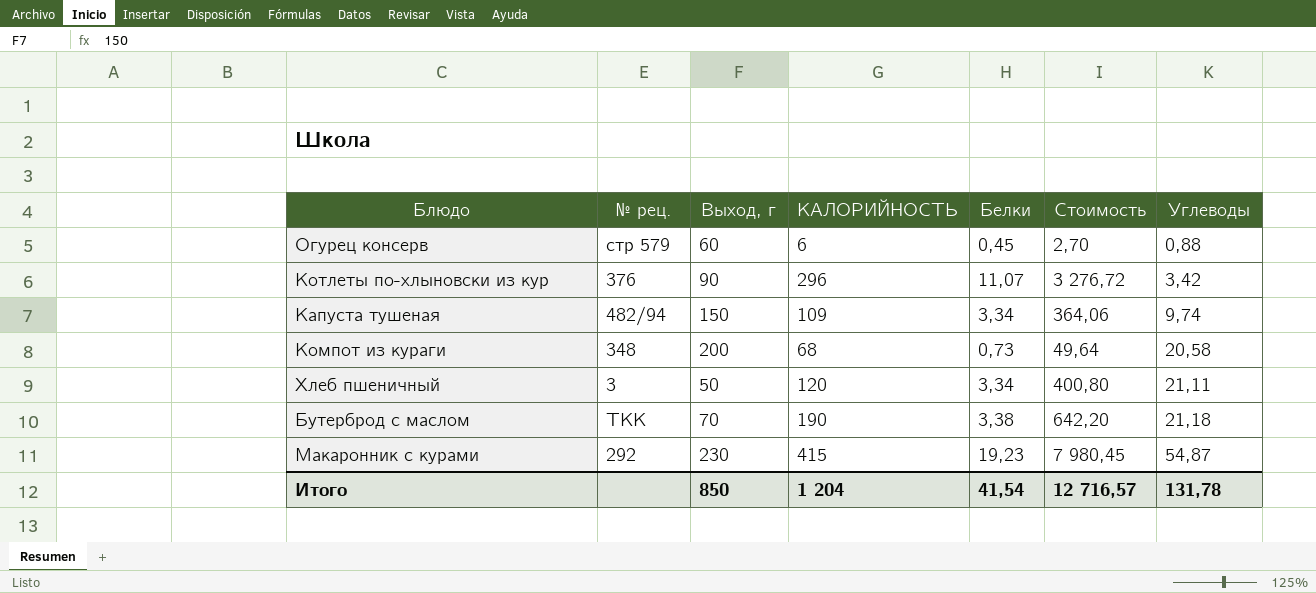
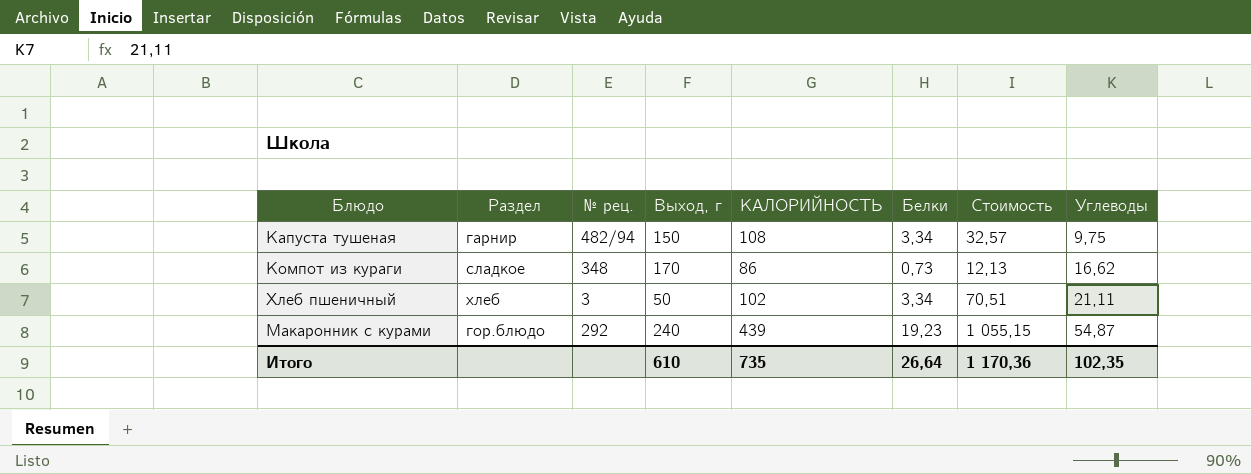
column Раздел | position: none -> 2
column Стоимость | formula: [КАЛОРИЙНОСТЬ] * [Белки] -> [Белки] * [Углеводы]
row Огурец консерв: стр 579 | 60 | 6 | 0,45 | 2,70 | 0,88 -> none
row Котлеты по-хлыновски из кур: 376 | 90 | 296 | 11,07 | 3 276,72 | 3,42 -> none
row Бутерброд с маслом: ТКК | 70 | 190 | 3,38 | 642,20 | 21,18 -> none
Капуста тушеная | КАЛОРИЙНОСТЬ: 109 -> 108
Капуста тушеная | Углеводы: 9,74 -> 9,75
Компот из кураги | Выход, г: 200 -> 170
Компот из кураги | КАЛОРИЙНОСТЬ: 68 -> 86
Компот из кураги | Углеводы: 20,58 -> 16,62
Хлеб пшеничный | КАЛОРИЙНОСТЬ: 120 -> 102
Макаронник с курами | Выход, г: 230 -> 240
Макаронник с курами | КАЛОРИЙНОСТЬ: 415 -> 439
Итого | Выход, г: 850 -> 610
Итого | КАЛОРИЙНОСТЬ: 1 204 -> 735
Итого | Белки: 41,54 -> 26,64
Итого | Стоимость: 12 716,57 -> 1 170,36
Итого | Углеводы: 131,78 -> 102,35

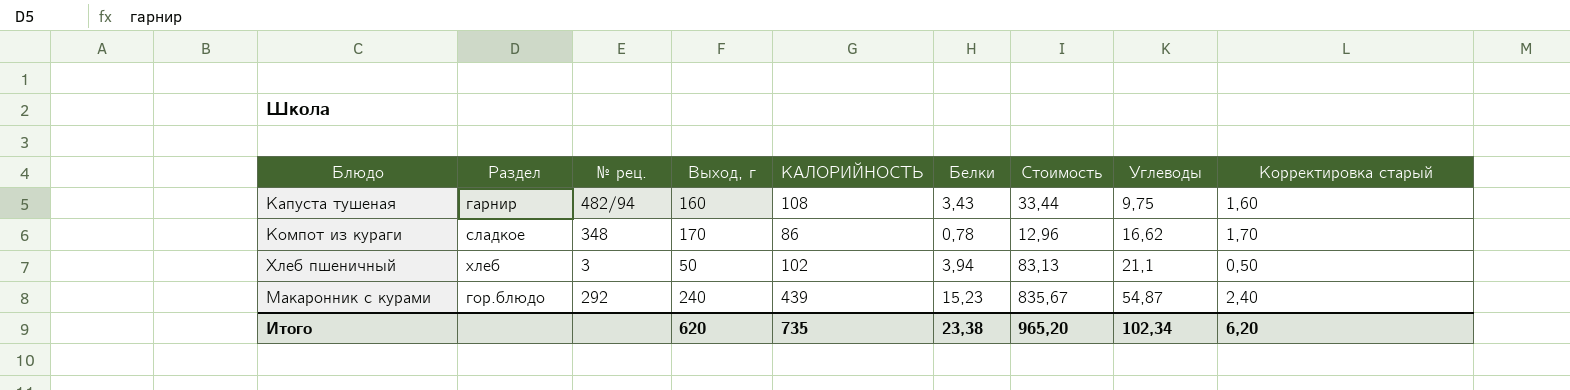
column Корректировка старый | formula: none -> [Выход, г] * 0,01
Капуста тушеная | Выход, г: 150 -> 160
Капуста тушеная | Белки: 3,34 -> 3,43
Капуста тушеная | Стоимость: 32,57 -> 33,44
Компот из кураги | Белки: 0,73 -> 0,78
Компот из кураги | Стоимость: 12,13 -> 12,96
Хлеб пшеничный | Белки: 3,34 -> 3,94
Хлеб пшеничный | Стоимость: 70,51 -> 83,13
Хлеб пшеничный | Углеводы: 21,11 -> 21,1
Макаронник с курами | Белки: 19,23 -> 15,23
Макаронник с курами | Стоимость: 1 055,15 -> 835,67
Итого | Выход, г: 610 -> 620
Итого | Белки: 26,64 -> 23,38
Итого | Стоимость: 1 170,36 -> 965,20
Итого | Углеводы: 102,35 -> 102,34

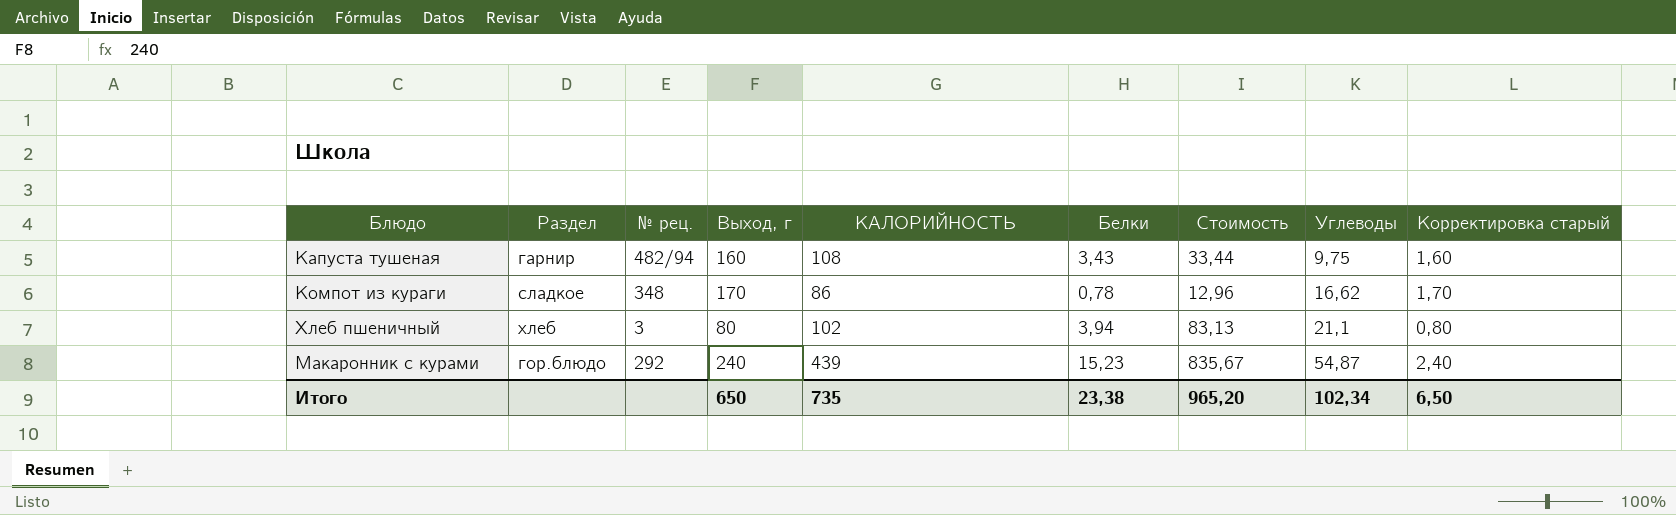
Хлеб пшеничный | Выход, г: 50 -> 80
Хлеб пшеничный | Корректировка старый: 0,50 -> 0,80
Итого | Выход, г: 620 -> 650
Итого | Корректировка старый: 6,20 -> 6,50

